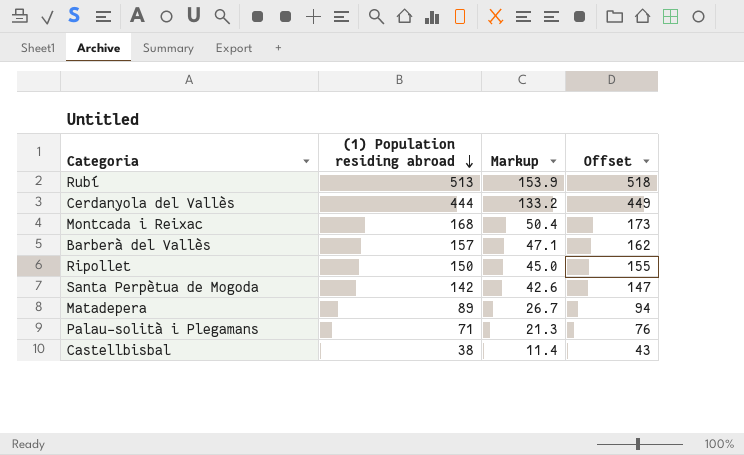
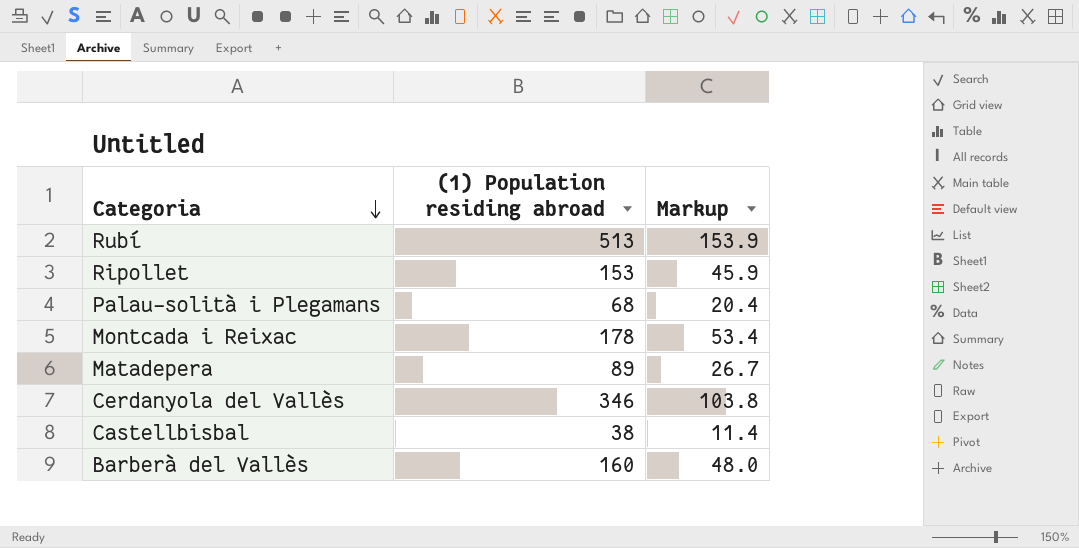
row order: (1) Population residing abroad descending -> Categoria descending
column Offset | formula: [(1) Population residing abroad] + 5 -> none
row Santa Perpètua de Mogoda: 142 | 42.6 | 147 -> none
Ripollet | (1) Population residing abroad: 150 -> 153
Ripollet | Markup: 45.0 -> 45.9
Palau-solità i Plegamans | (1) Population residing abroad: 71 -> 68
Palau-solità i Plegamans | Markup: 21.3 -> 20.4
Montcada i Reixac | (1) Population residing abroad: 168 -> 178
Montcada i Reixac | Markup: 50.4 -> 53.4
Cerdanyola del Vallès | (1) Population residing abroad: 444 -> 346
Cerdanyola del Vallès | Markup: 133.2 -> 103.8
Barberà del Vallès | (1) Population residing abroad: 157 -> 160
Barberà del Vallès | Markup: 47.1 -> 48.0

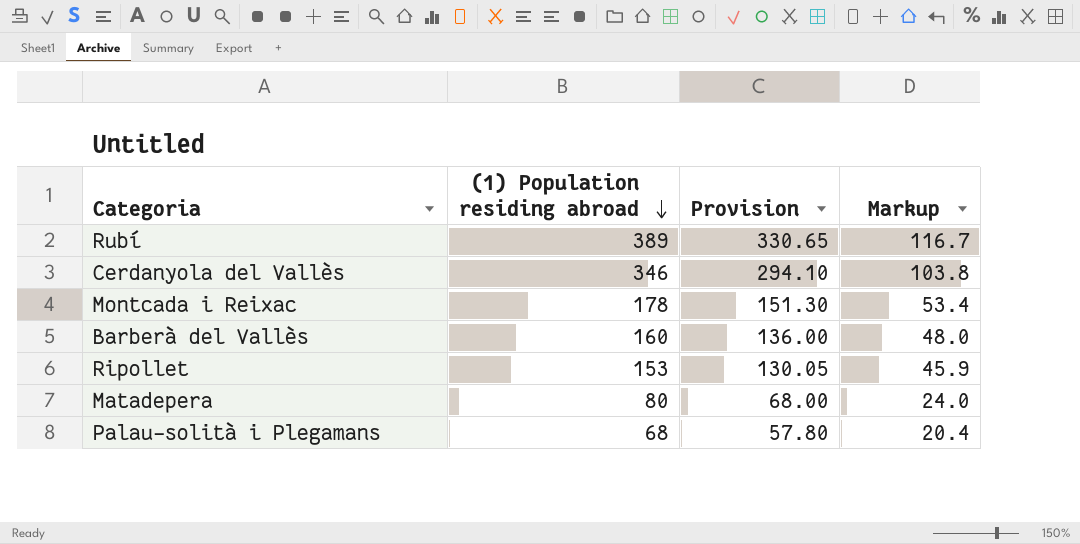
row order: Categoria descending -> (1) Population residing abroad descending
column Provision | formula: none -> [(1) Population residing abroad] * 0.85
row Castellbisbal: 38 | 11.4 -> none
Rubí | (1) Population residing abroad: 513 -> 389
Rubí | Markup: 153.9 -> 116.7
Matadepera | (1) Population residing abroad: 89 -> 80
Matadepera | Markup: 26.7 -> 24.0

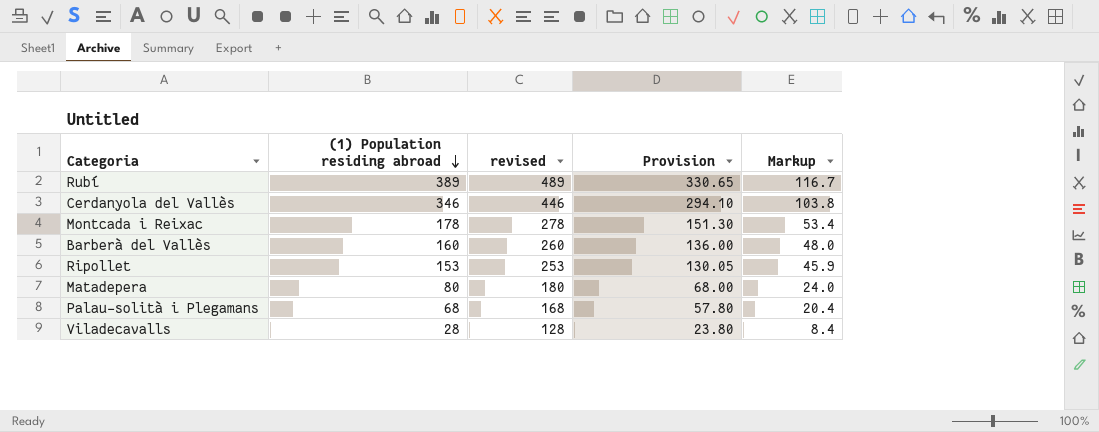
column revised | formula: none -> [(1) Population residing abroad] + 100
row Viladecavalls: none -> 28 | 128 | 23.80 | 8.4

